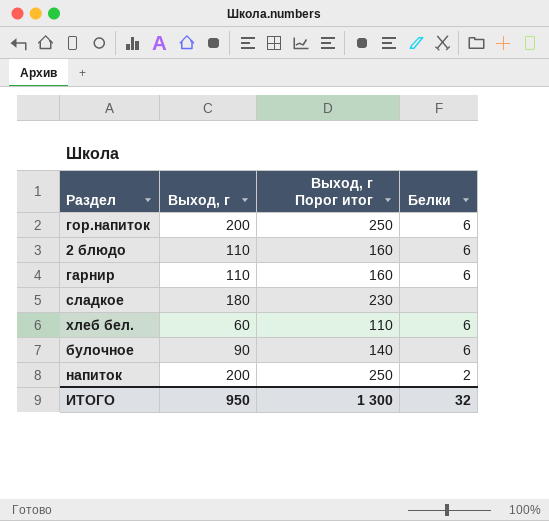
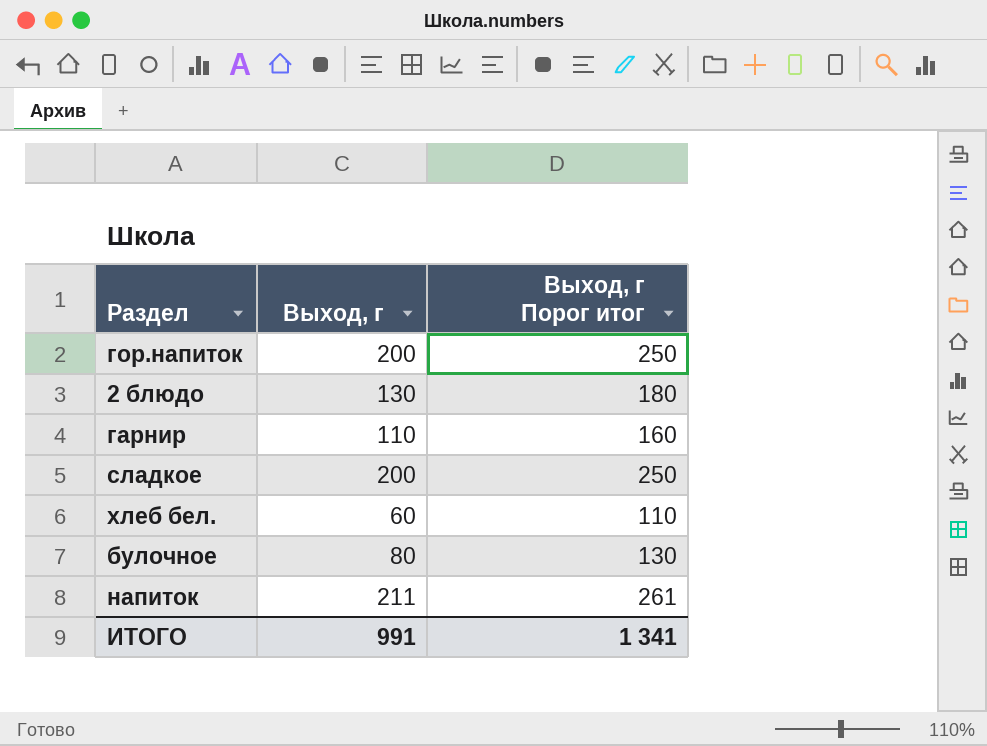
column Белки | position: 4 -> none
2 блюдо | Выход, г: 110 -> 130
2 блюдо | Выход, г Порог итог: 160 -> 180
сладкое | Выход, г: 180 -> 200
сладкое | Выход, г Порог итог: 230 -> 250
булочное | Выход, г: 90 -> 80
булочное | Выход, г Порог итог: 140 -> 130
напиток | Выход, г: 200 -> 211
напиток | Выход, г Порог итог: 250 -> 261
ИТОГО | Выход, г: 950 -> 991
ИТОГО | Выход, г Порог итог: 1 300 -> 1 341

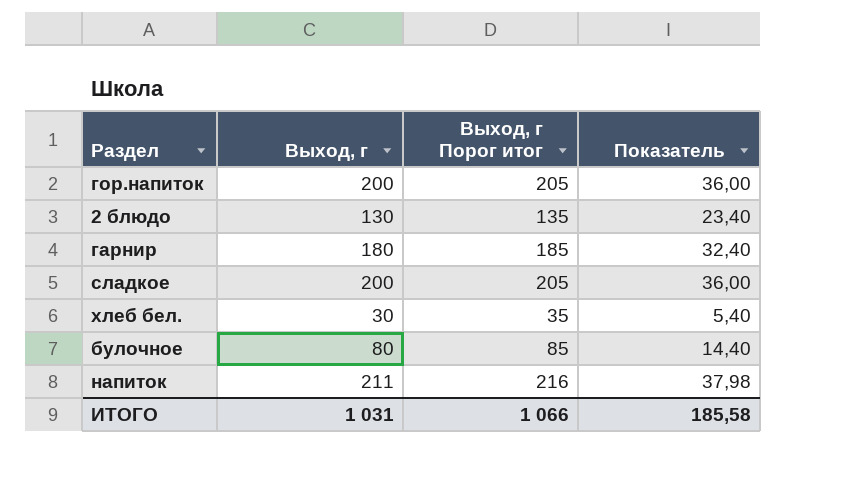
column Выход, г Порог итог | formula: [Выход, г] + 50 -> [Выход, г] + 5
column Показатель | formula: none -> [Выход, г] * 0,18
гарнир | Выход, г: 110 -> 180
хлеб бел. | Выход, г: 60 -> 30
ИТОГО | Выход, г: 991 -> 1 031
ИТОГО | Выход, г Порог итог: 1 341 -> 1 066

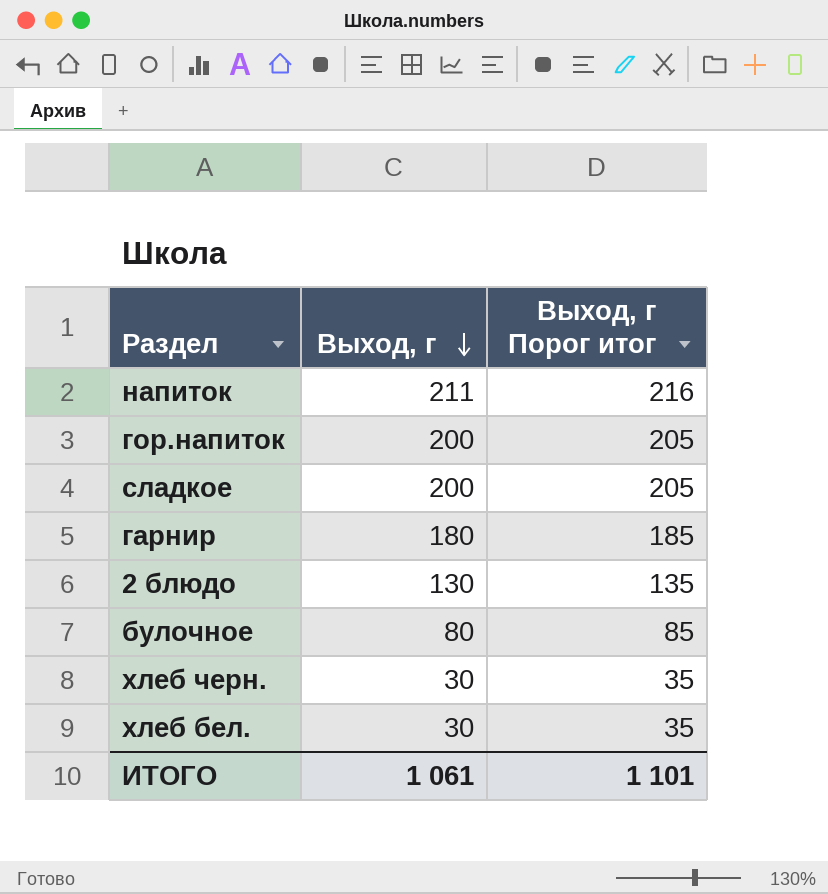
row order: none -> Выход, г descending
column Показатель | formula: [Выход, г] * 0,18 -> none
row хлеб черн.: none -> 30 | 35
ИТОГО | Выход, г: 1 031 -> 1 061
ИТОГО | Выход, г Порог итог: 1 066 -> 1 101

